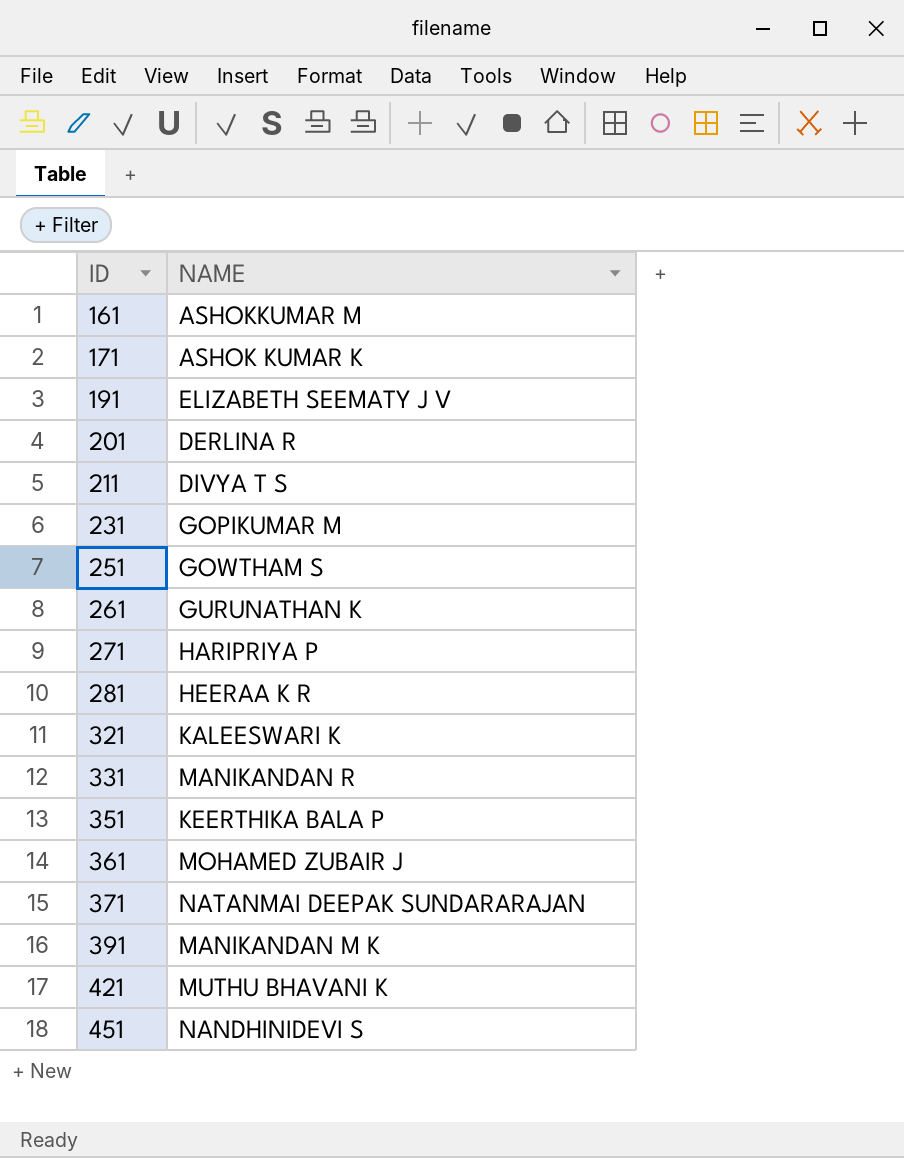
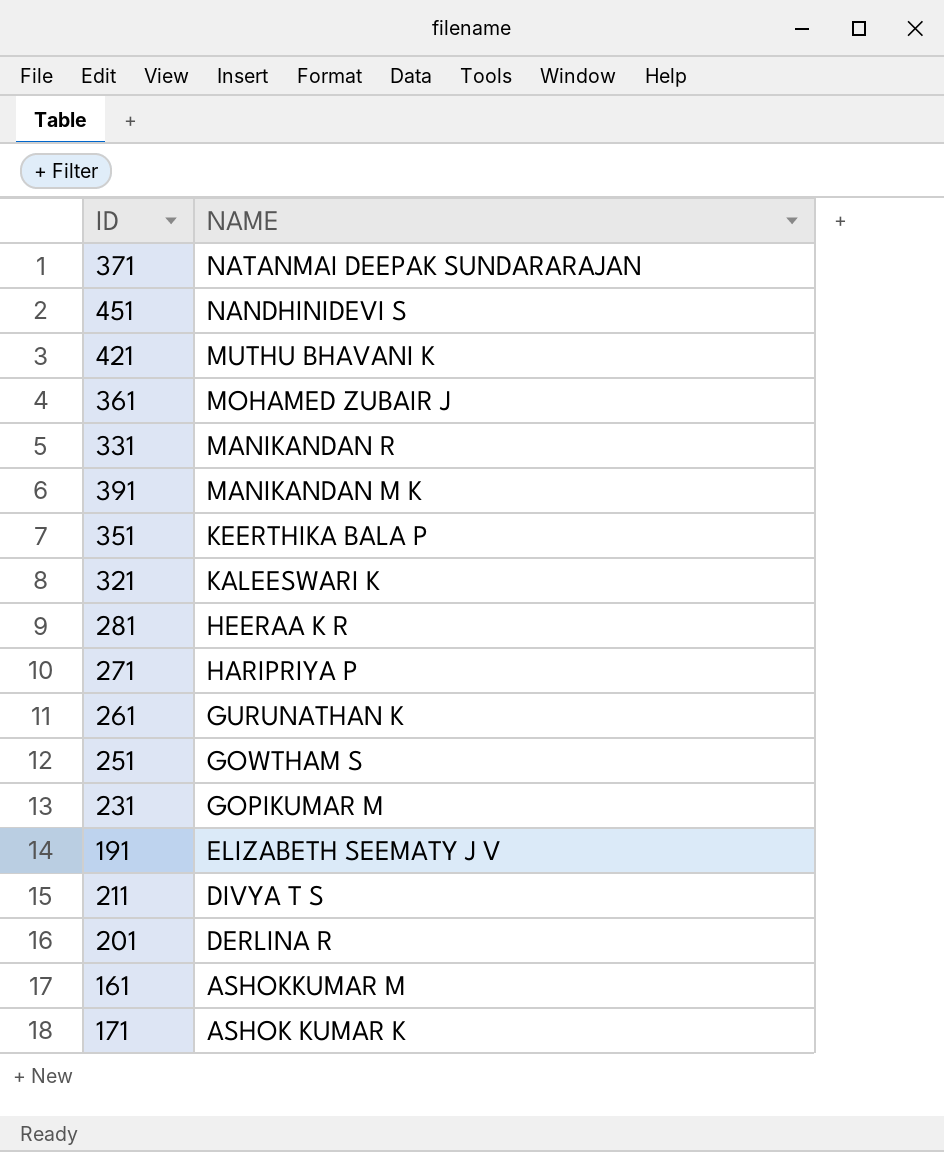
row order: ID ascending -> NAME descending

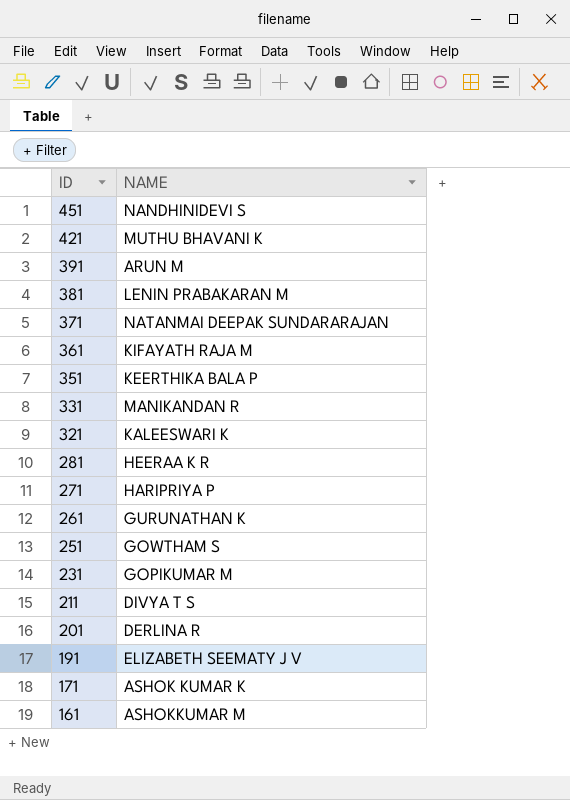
row order: NAME descending -> ID descending
391 | NAME: MANIKANDAN M K -> ARUN M
row 381: none -> LENIN PRABAKARAN M
361 | NAME: MOHAMED ZUBAIR J -> KIFAYATH RAJA M

